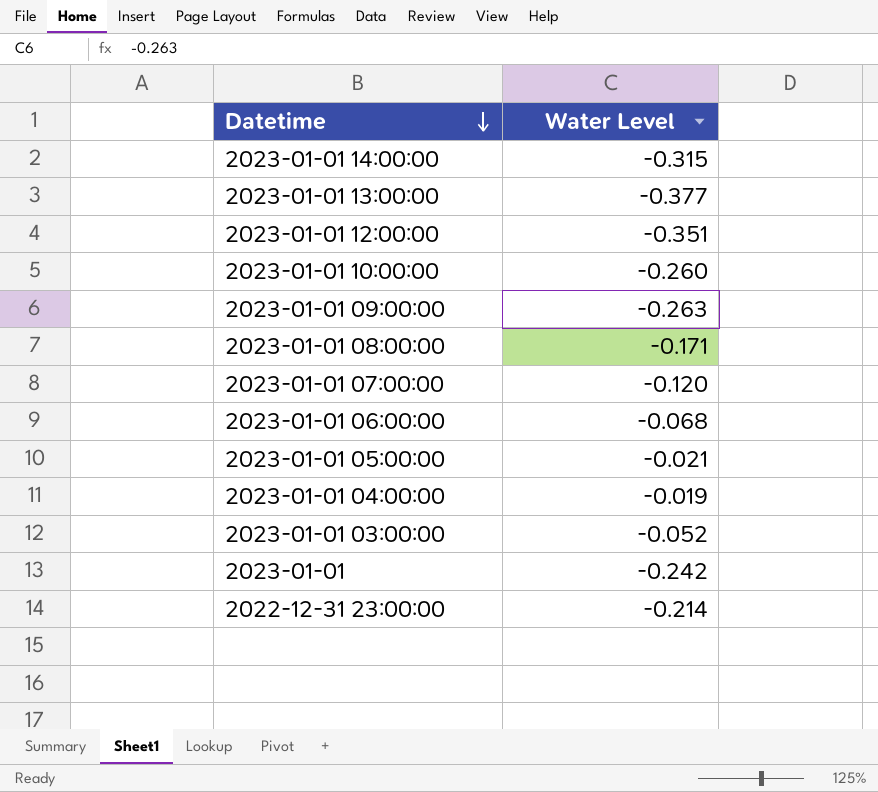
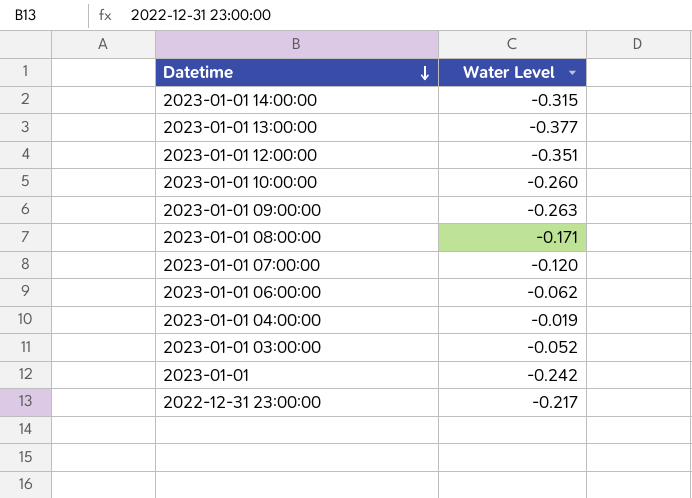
row 2023-01-01 05:00:00: -0.021 -> none
2023-01-01 06:00:00 | Water Level: -0.068 -> -0.062
2022-12-31 23:00:00 | Water Level: -0.214 -> -0.217

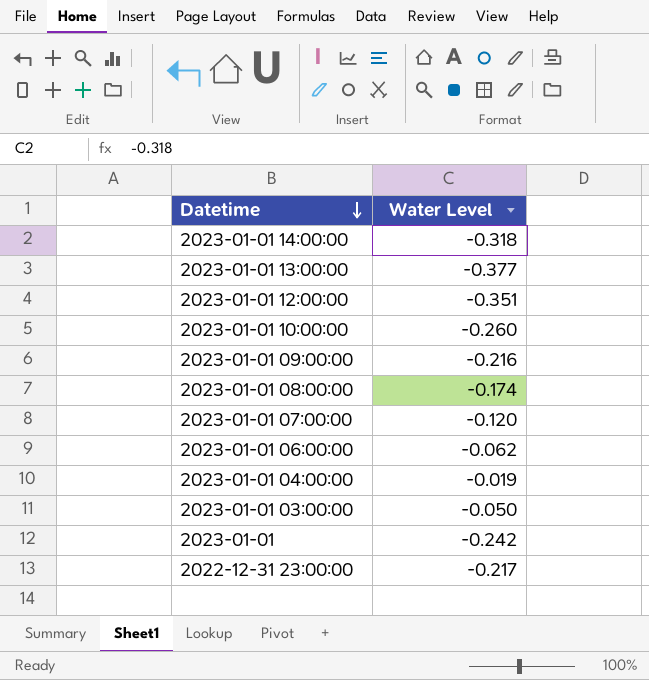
2023-01-01 14:00:00 | Water Level: -0.315 -> -0.318
2023-01-01 09:00:00 | Water Level: -0.263 -> -0.216
2023-01-01 08:00:00 | Water Level: -0.171 -> -0.174
2023-01-01 03:00:00 | Water Level: -0.052 -> -0.050

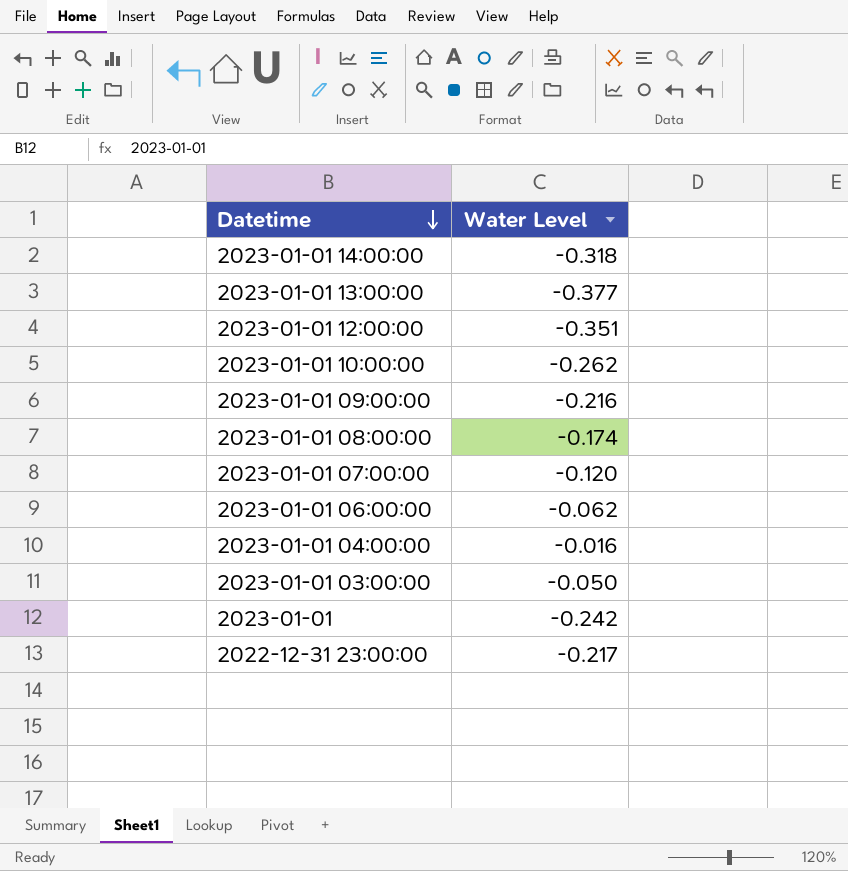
2023-01-01 10:00:00 | Water Level: -0.260 -> -0.262
2023-01-01 04:00:00 | Water Level: -0.019 -> -0.016

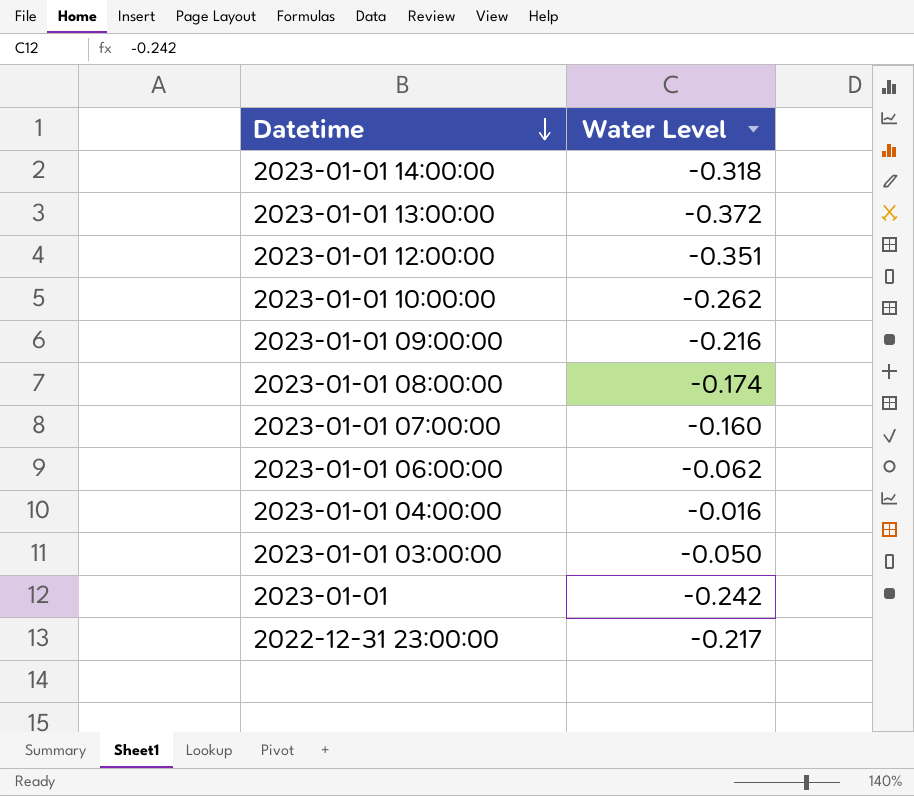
2023-01-01 13:00:00 | Water Level: -0.377 -> -0.372
2023-01-01 07:00:00 | Water Level: -0.120 -> -0.160

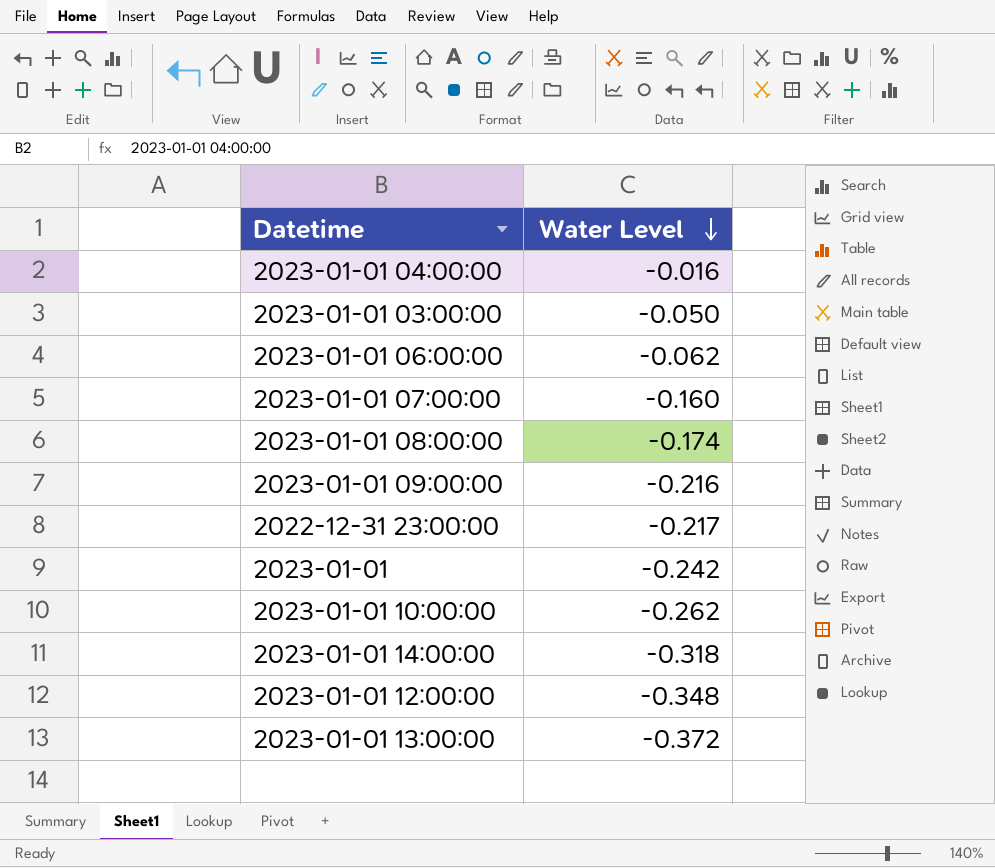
row order: Datetime descending -> Water Level descending
2023-01-01 12:00:00 | Water Level: -0.351 -> -0.348

